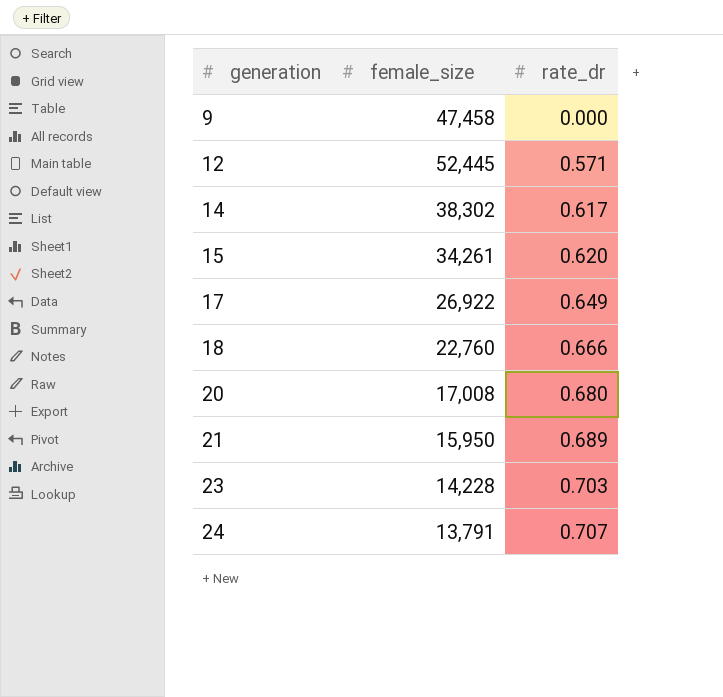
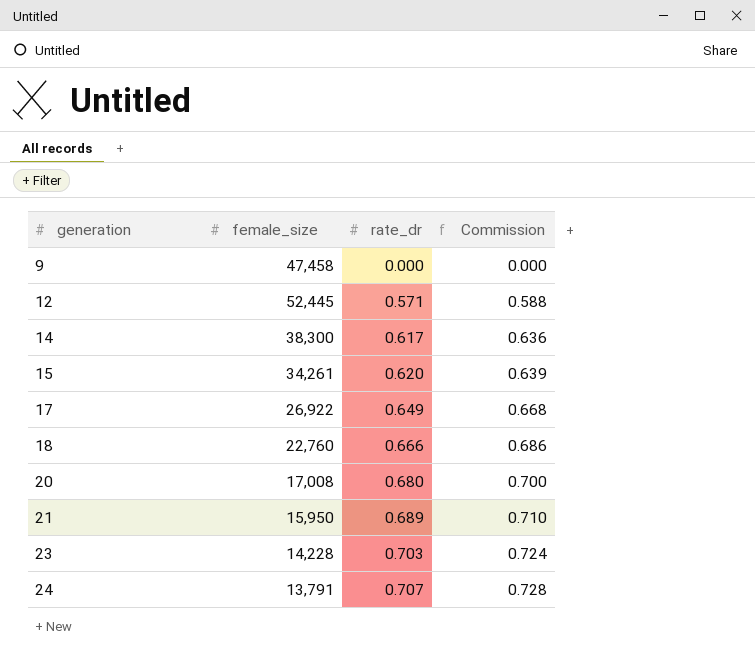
column Commission | formula: none -> [rate_dr] * 1.03
14 | female_size: 38,302 -> 38,300

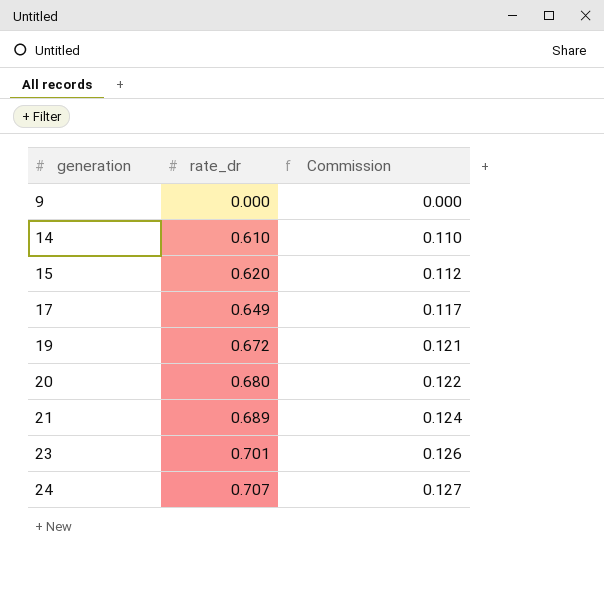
column female_size | position: 2 -> none
column Commission | formula: [rate_dr] * 1.03 -> [rate_dr] * 0.18
row 12: 52,445 | 0.571 | 0.588 -> none
row 18: 22,760 | 0.666 | 0.686 -> none
14 | rate_dr: 0.617 -> 0.610
row 19: none -> 0.672 | 0.121
23 | rate_dr: 0.703 -> 0.701

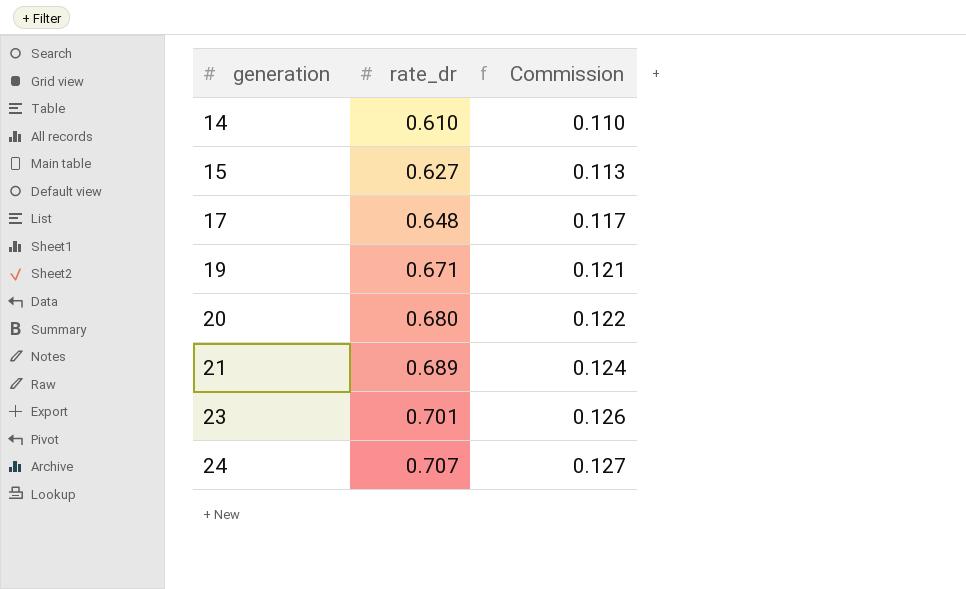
row 9: 0.000 | 0.000 -> none
15 | rate_dr: 0.620 -> 0.627
15 | Commission: 0.112 -> 0.113
17 | rate_dr: 0.649 -> 0.648
19 | rate_dr: 0.672 -> 0.671

